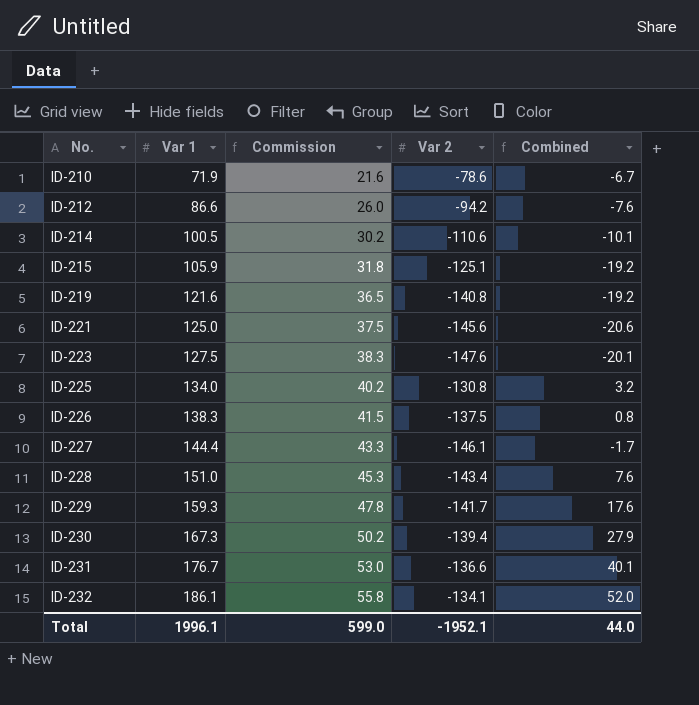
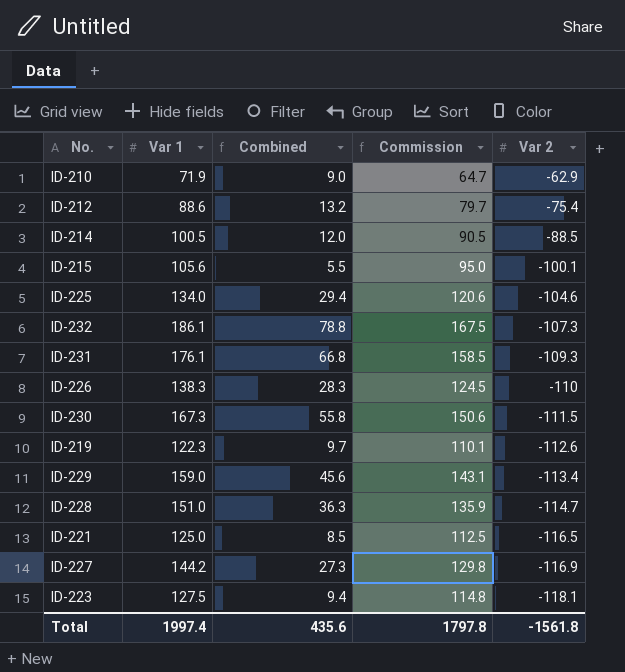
row order: No. ascending -> Var 2 descending
column Combined | position: 5 -> 3
column Commission | formula: [Var 1] * 0.3 -> [Var 1] * 0.9
ID-210 | Combined: -6.7 -> 9.0
ID-210 | Var 2: -78.6 -> -62.9
ID-212 | Var 1: 86.6 -> 88.6
ID-212 | Combined: -7.6 -> 13.2
ID-212 | Var 2: -94.2 -> -75.4
ID-214 | Combined: -10.1 -> 12.0
ID-214 | Var 2: -110.6 -> -88.5
ID-215 | Var 1: 105.9 -> 105.6
ID-215 | Combined: -19.2 -> 5.5
ID-215 | Var 2: -125.1 -> -100.1
ID-225 | Combined: 3.2 -> 29.4
ID-225 | Var 2: -130.8 -> -104.6
ID-232 | Combined: 52.0 -> 78.8
ID-232 | Var 2: -134.1 -> -107.3
ID-231 | Var 1: 176.7 -> 176.1
ID-231 | Combined: 40.1 -> 66.8
ID-231 | Var 2: -136.6 -> -109.3
ID-226 | Combined: 0.8 -> 28.3
ID-226 | Var 2: -137.5 -> -110
ID-230 | Combined: 27.9 -> 55.8
ID-230 | Var 2: -139.4 -> -111.5
ID-219 | Var 1: 121.6 -> 122.3
ID-219 | Combined: -19.2 -> 9.7
ID-219 | Var 2: -140.8 -> -112.6
ID-229 | Var 1: 159.3 -> 159.0
ID-229 | Combined: 17.6 -> 45.6
ID-229 | Var 2: -141.7 -> -113.4
ID-228 | Combined: 7.6 -> 36.3
ID-228 | Var 2: -143.4 -> -114.7
ID-221 | Combined: -20.6 -> 8.5
ID-221 | Var 2: -145.6 -> -116.5
ID-227 | Var 1: 144.4 -> 144.2
ID-227 | Combined: -1.7 -> 27.3
ID-227 | Var 2: -146.1 -> -116.9
ID-223 | Combined: -20.1 -> 9.4
ID-223 | Var 2: -147.6 -> -118.1
Total | Var 1: 1996.1 -> 1997.4
Total | Combined: 44.0 -> 435.6
Total | Commission: 599.0 -> 1797.8
Total | Var 2: -1952.1 -> -1561.8

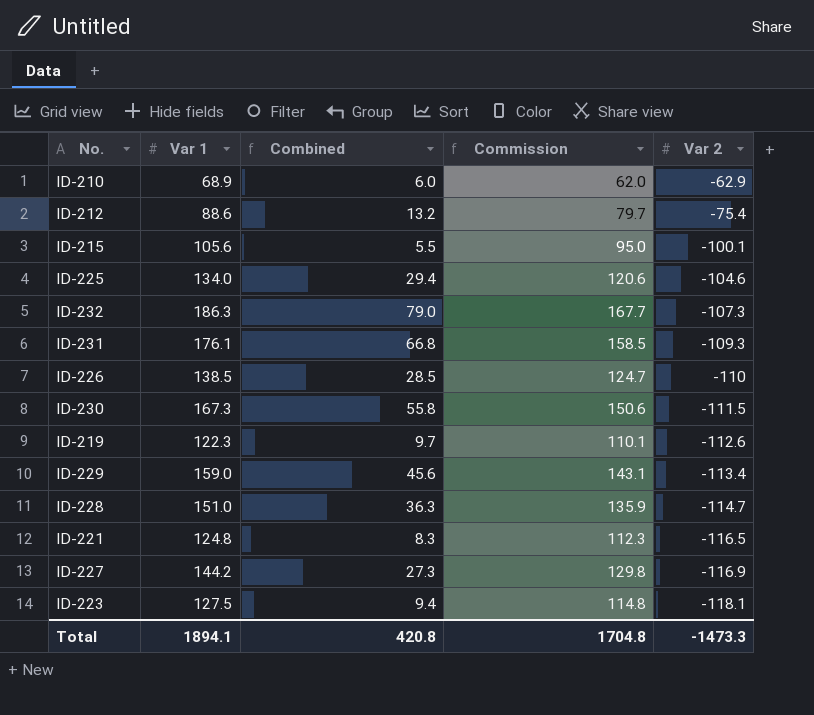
row ID-214: 100.5 | 12.0 | 90.5 | -88.5 -> none
ID-210 | Var 1: 71.9 -> 68.9
ID-210 | Combined: 9.0 -> 6.0
ID-210 | Commission: 64.7 -> 62.0
ID-232 | Var 1: 186.1 -> 186.3
ID-232 | Combined: 78.8 -> 79.0
ID-232 | Commission: 167.5 -> 167.7
ID-226 | Var 1: 138.3 -> 138.5
ID-226 | Combined: 28.3 -> 28.5
ID-226 | Commission: 124.5 -> 124.7
ID-221 | Var 1: 125.0 -> 124.8
ID-221 | Combined: 8.5 -> 8.3
ID-221 | Commission: 112.5 -> 112.3
Total | Var 1: 1997.4 -> 1894.1
Total | Combined: 435.6 -> 420.8
Total | Commission: 1797.8 -> 1704.8
Total | Var 2: -1561.8 -> -1473.3

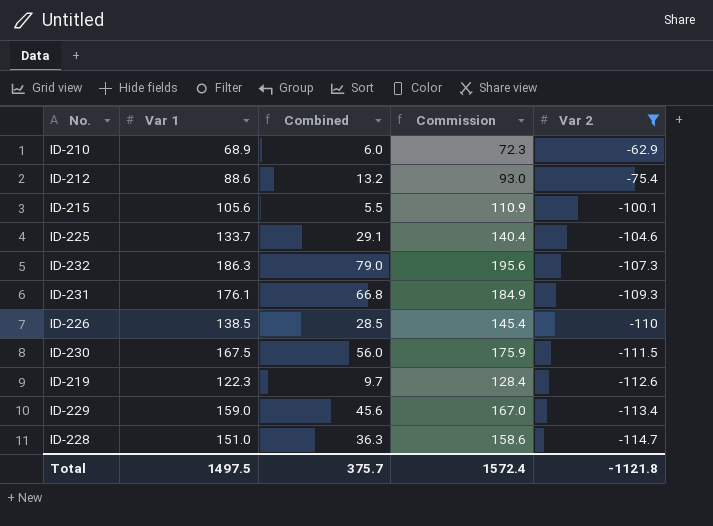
filter: none -> Var 2 >= -114.7
column Commission | formula: [Var 1] * 0.9 -> [Var 1] * 1.05
ID-225 | Var 1: 134.0 -> 133.7
ID-225 | Combined: 29.4 -> 29.1
ID-230 | Var 1: 167.3 -> 167.5
ID-230 | Combined: 55.8 -> 56.0
Total | Var 1: 1894.1 -> 1497.5
Total | Combined: 420.8 -> 375.7
Total | Commission: 1704.8 -> 1572.4
Total | Var 2: -1473.3 -> -1121.8

